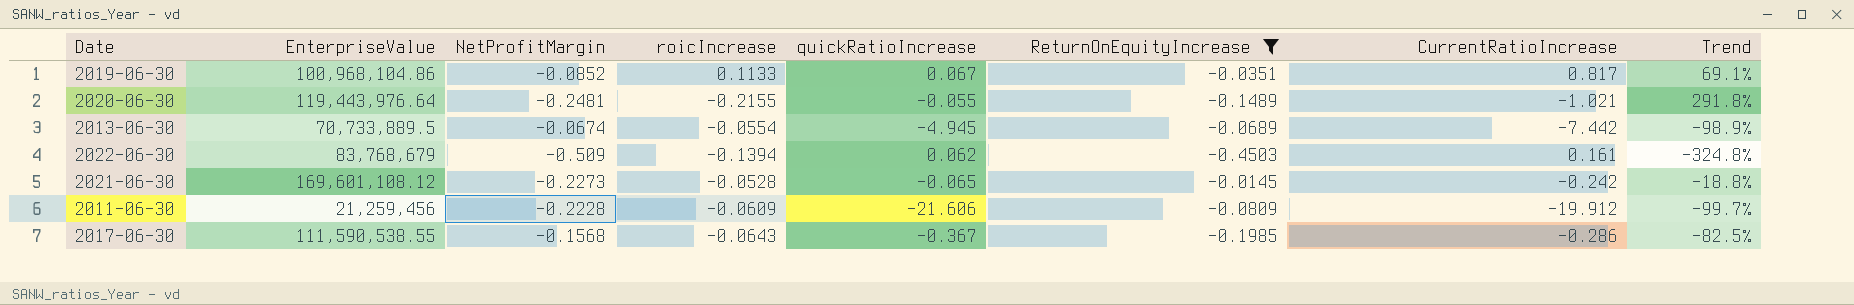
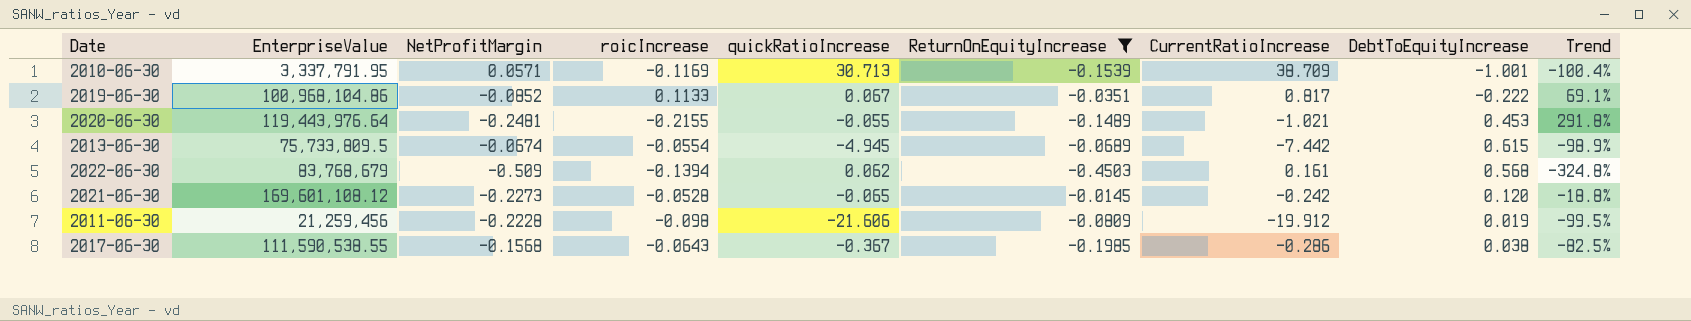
column DebtToEquityIncrease | position: none -> 8
row 2010-06-30: none -> 3,337,791.95 | 0.0571 | -0.1169 | 30.713 | -0.1539 | 38.709 | -1.001 | -100.4%
2013-06-30 | EnterpriseValue: 70,733,889.5 -> 75,733,809.5
2011-06-30 | roicIncrease: -0.0609 -> -0.098
2011-06-30 | Trend: -99.7% -> -99.5%

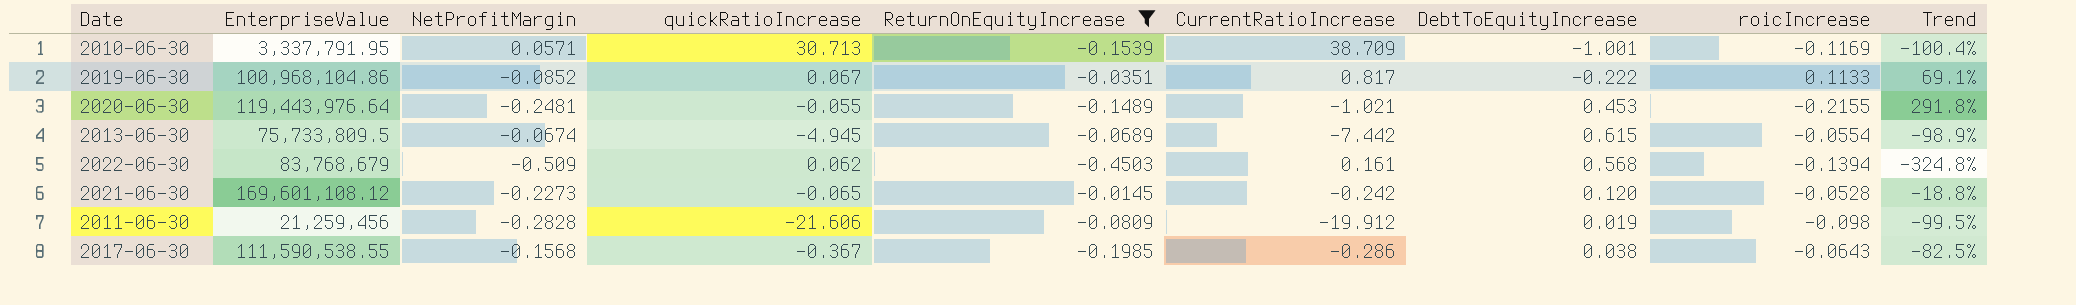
column roicIncrease | position: 4 -> 8
2011-06-30 | NetProfitMargin: -0.2228 -> -0.2828

